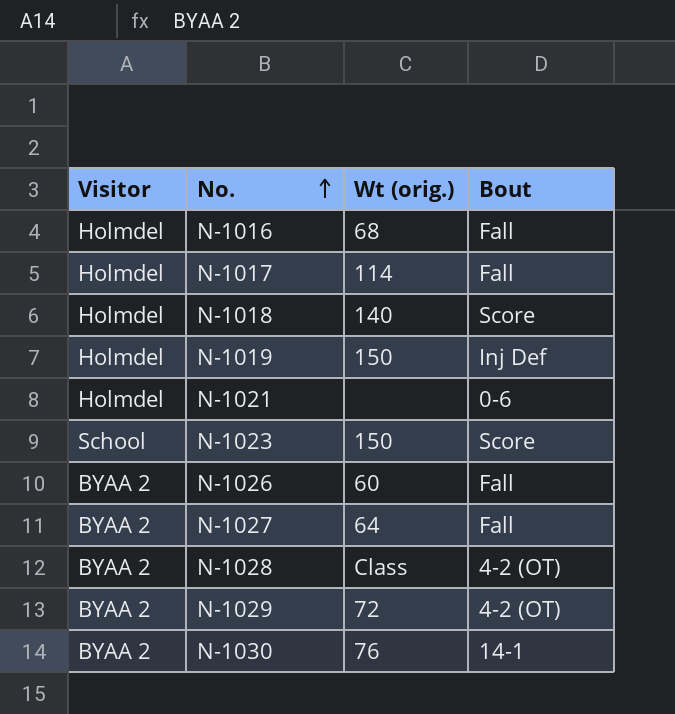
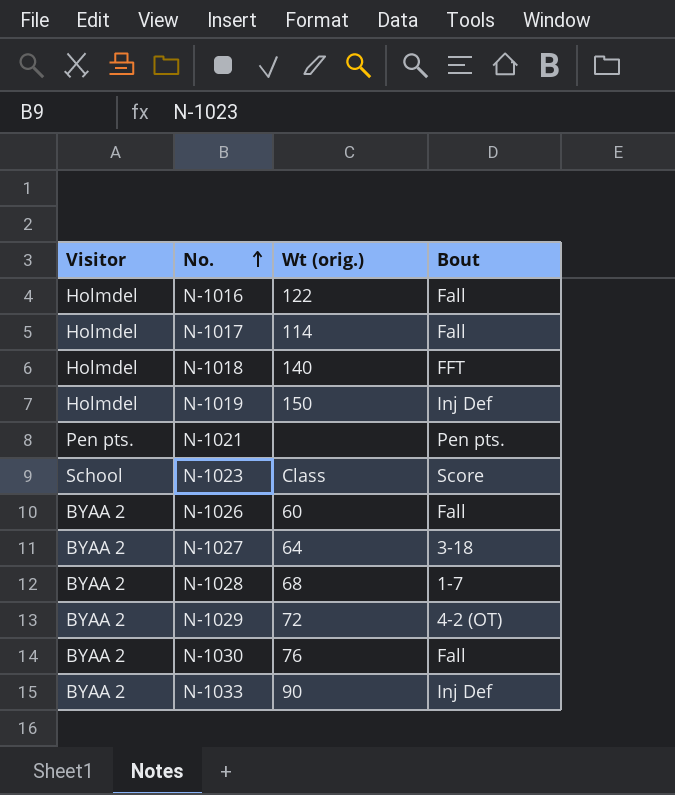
N-1016 | Wt (orig.): 68 -> 122
N-1018 | Bout: Score -> FFT
N-1021 | Visitor: Holmdel -> Pen pts.
N-1021 | Bout: 0-6 -> Pen pts.
N-1023 | Wt (orig.): 150 -> Class
N-1027 | Bout: Fall -> 3-18
N-1028 | Wt (orig.): Class -> 68
N-1028 | Bout: 4-2 (OT) -> 1-7
N-1030 | Bout: 14-1 -> Fall
row N-1033: none -> BYAA 2 | 90 | Inj Def

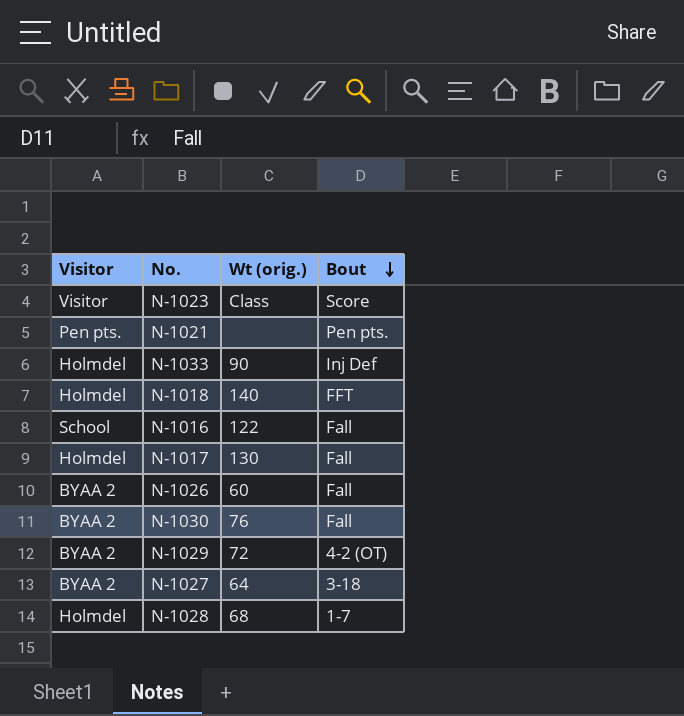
row order: No. ascending -> Bout descending
row N-1019: Holmdel | 150 | Inj Def -> none
N-1023 | Visitor: School -> Visitor
N-1033 | Visitor: BYAA 2 -> Holmdel
N-1016 | Visitor: Holmdel -> School
N-1017 | Wt (orig.): 114 -> 130
N-1028 | Visitor: BYAA 2 -> Holmdel

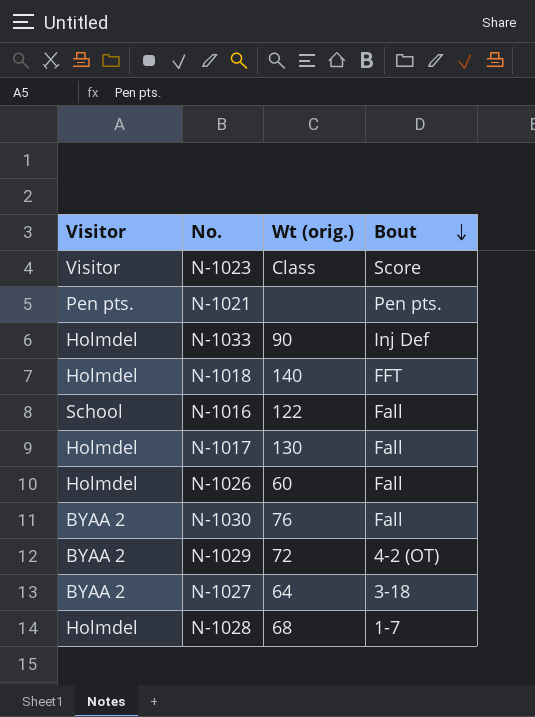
N-1026 | Visitor: BYAA 2 -> Holmdel

